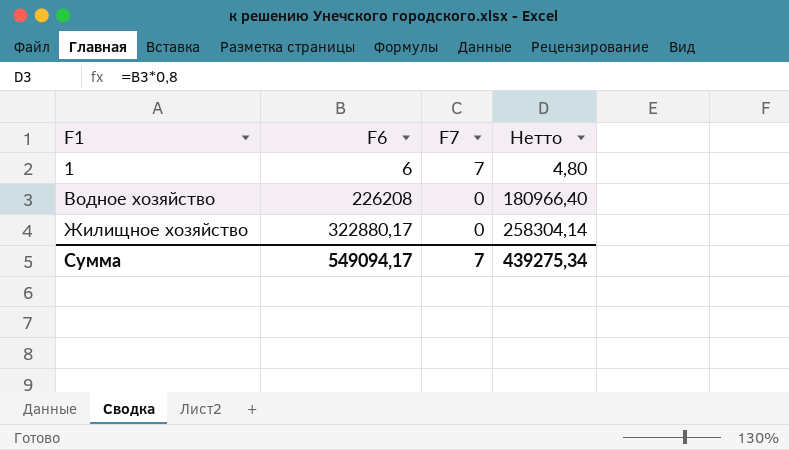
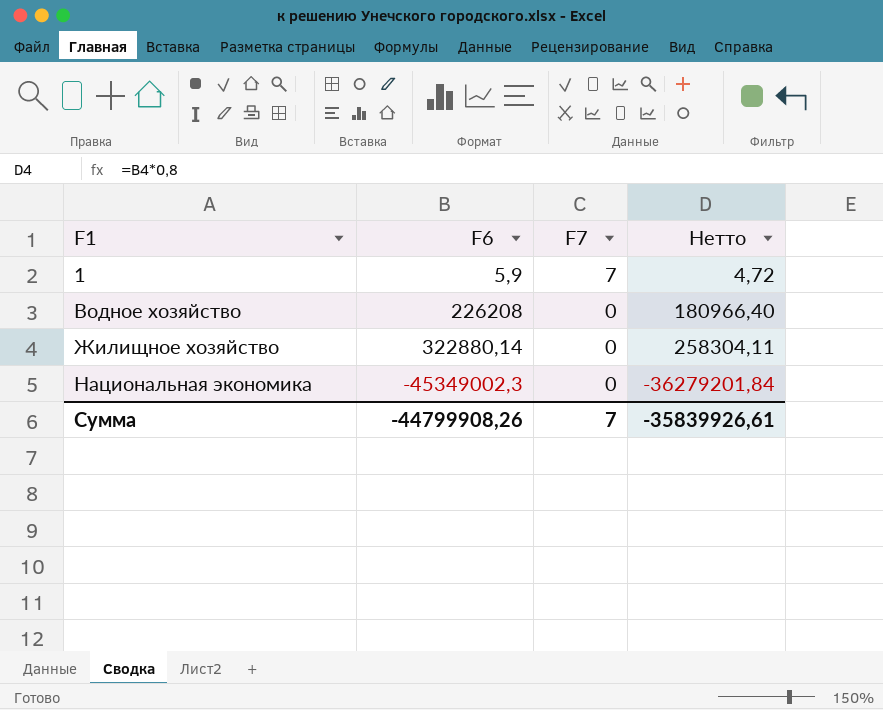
1 | F6: 6 -> 5,9
1 | Нетто: 4,80 -> 4,72
Жилищное хозяйство | F6: 322880,17 -> 322880,14
Жилищное хозяйство | Нетто: 258304,14 -> 258304,11
row Национальная экономика: none -> -45349002,3 | 0 | -36279201,84
Сумма | F6: 549094,17 -> -44799908,26
Сумма | Нетто: 439275,34 -> -35839926,61

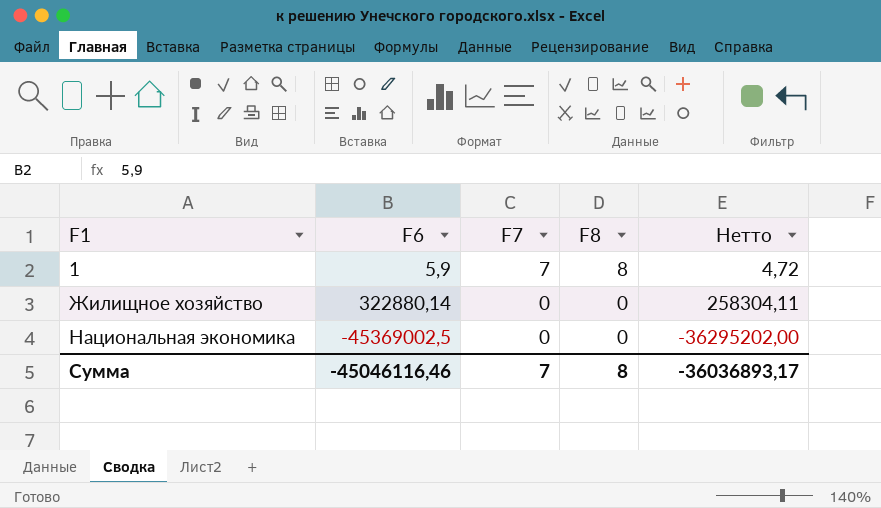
column F8 | position: none -> 4
row Водное хозяйство: 226208 | 0 | 180966,40 -> none
Национальная экономика | F6: -45349002,3 -> -45369002,5
Национальная экономика | Нетто: -36279201,84 -> -36295202,00
Сумма | F6: -44799908,26 -> -45046116,46
Сумма | Нетто: -35839926,61 -> -36036893,17

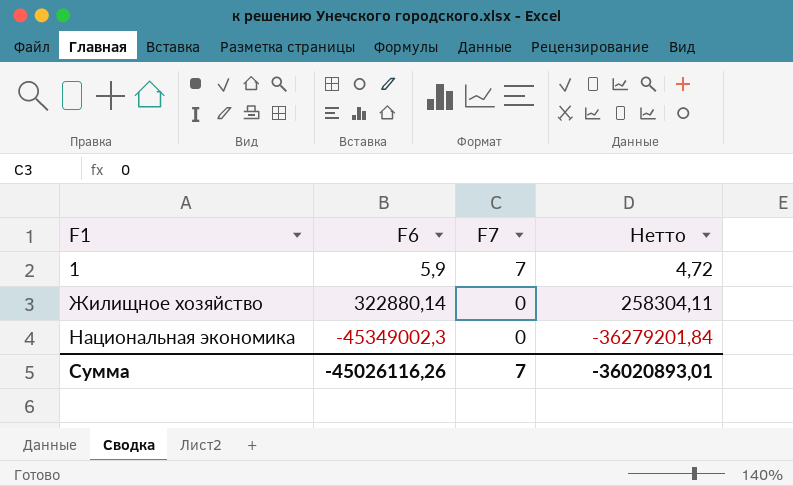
column F8 | position: 4 -> none
Национальная экономика | F6: -45369002,5 -> -45349002,3
Национальная экономика | Нетто: -36295202,00 -> -36279201,84
Сумма | F6: -45046116,46 -> -45026116,26
Сумма | Нетто: -36036893,17 -> -36020893,01

